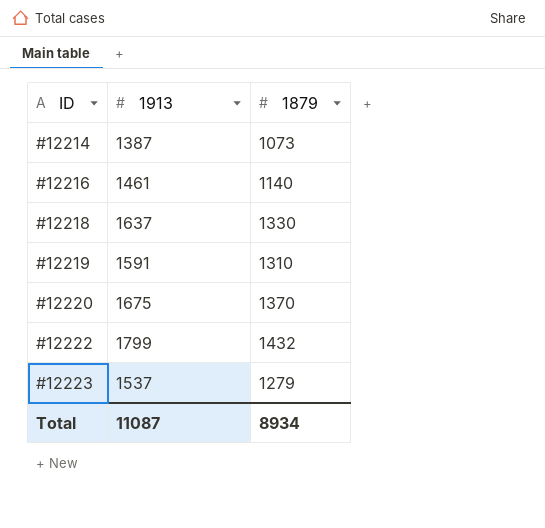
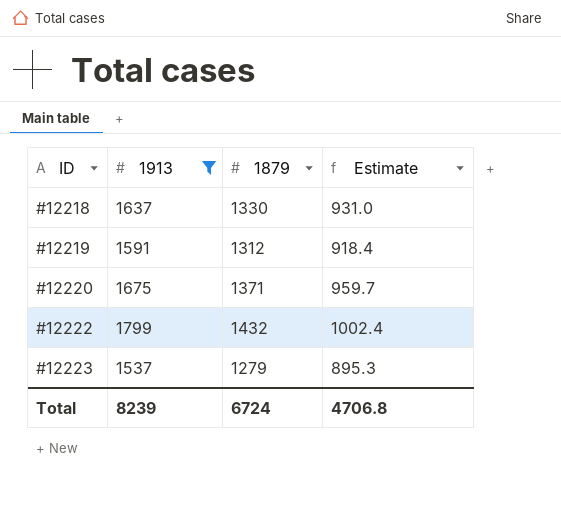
filter: none -> 1913 >= 1537
column Estimate | formula: none -> [1879] * 0.7
#12219 | 1879: 1310 -> 1312
#12220 | 1879: 1370 -> 1371
Total | 1913: 11087 -> 8239
Total | 1879: 8934 -> 6724

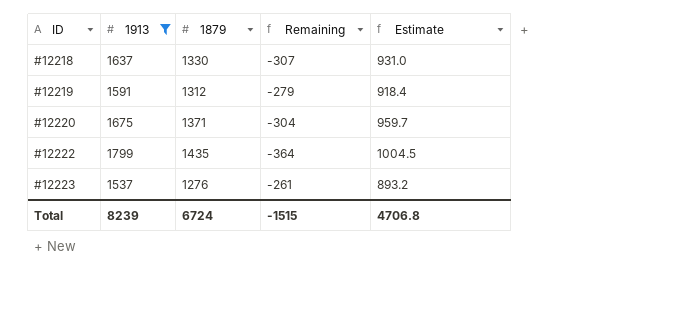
column Remaining | formula: none -> [1879] - [1913]
#12222 | 1879: 1432 -> 1435
#12222 | Estimate: 1002.4 -> 1004.5
#12223 | 1879: 1279 -> 1276
#12223 | Estimate: 895.3 -> 893.2

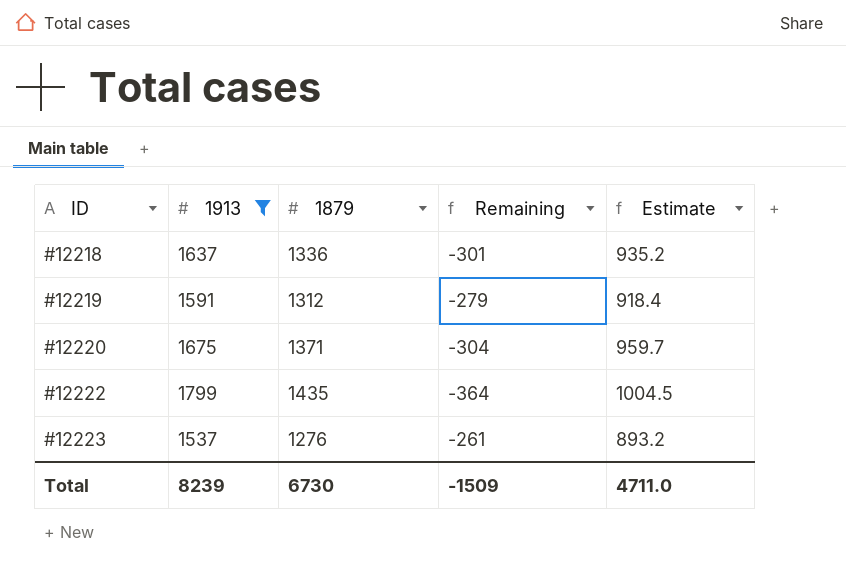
#12218 | 1879: 1330 -> 1336
#12218 | Remaining: -307 -> -301
#12218 | Estimate: 931.0 -> 935.2
Total | 1879: 6724 -> 6730
Total | Remaining: -1515 -> -1509
Total | Estimate: 4706.8 -> 4711.0

